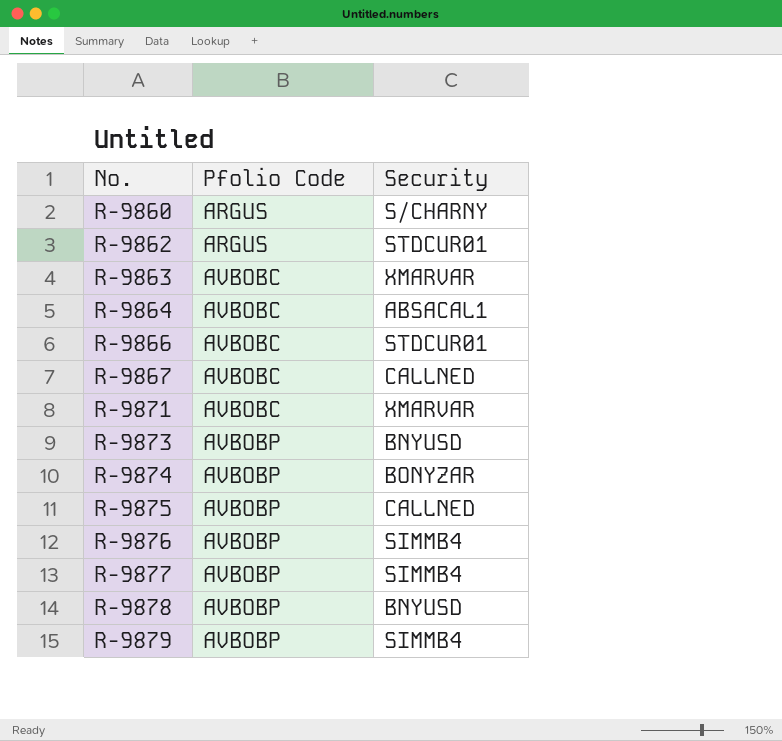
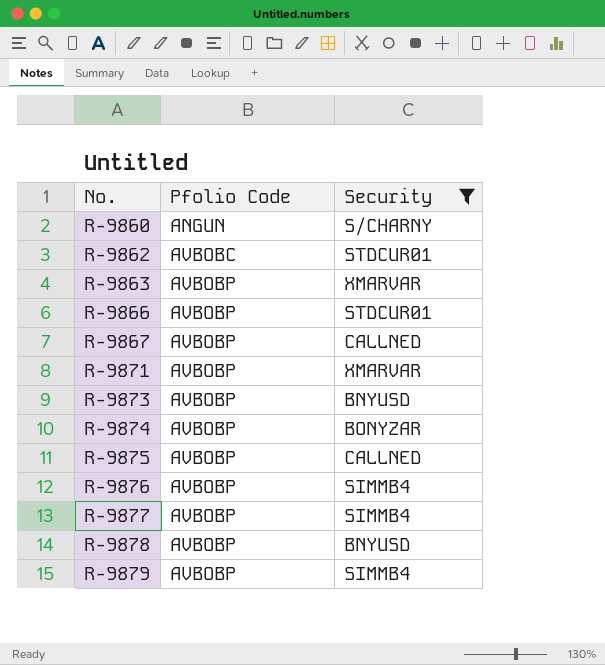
filter: none -> Security != ABSACAL1
R-9860 | Pfolio Code: ARGUS -> ANGUN
R-9862 | Pfolio Code: ARGUS -> AVBOBC
R-9863 | Pfolio Code: AVBOBC -> AVBOBP
R-9866 | Pfolio Code: AVBOBC -> AVBOBP
R-9867 | Pfolio Code: AVBOBC -> AVBOBP
R-9871 | Pfolio Code: AVBOBC -> AVBOBP

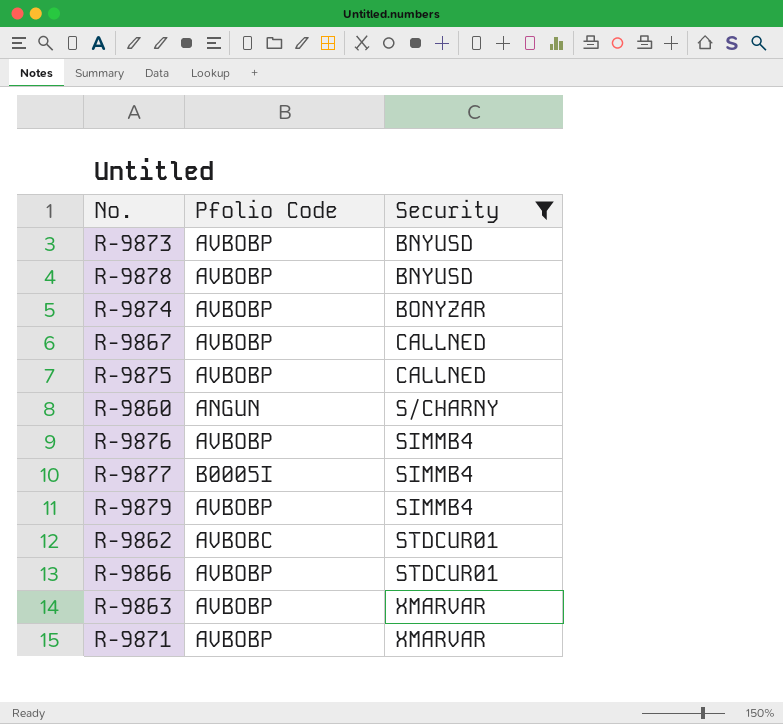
row order: No. ascending -> Security ascending
R-9877 | Pfolio Code: AVBOBP -> B0005I

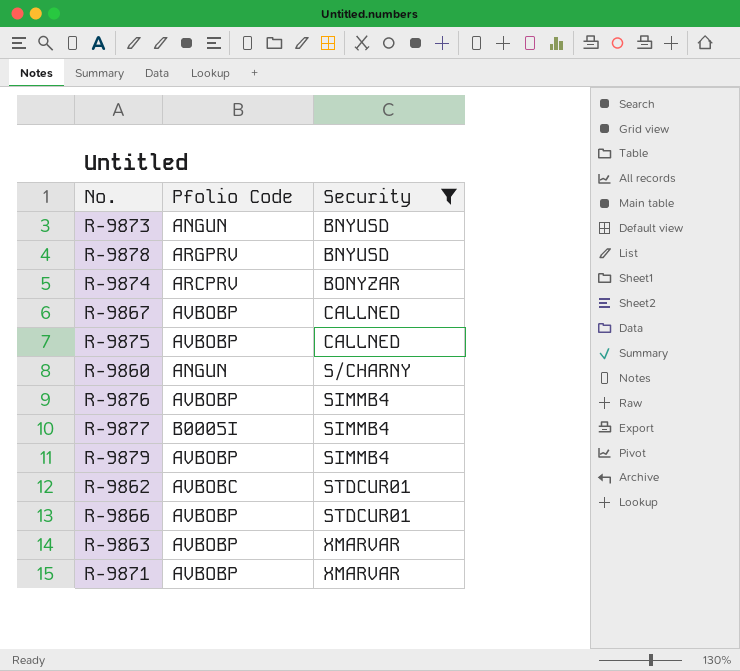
R-9873 | Pfolio Code: AVBOBP -> ANGUN
R-9878 | Pfolio Code: AVBOBP -> ARGPRV
R-9874 | Pfolio Code: AVBOBP -> ARCPRV

